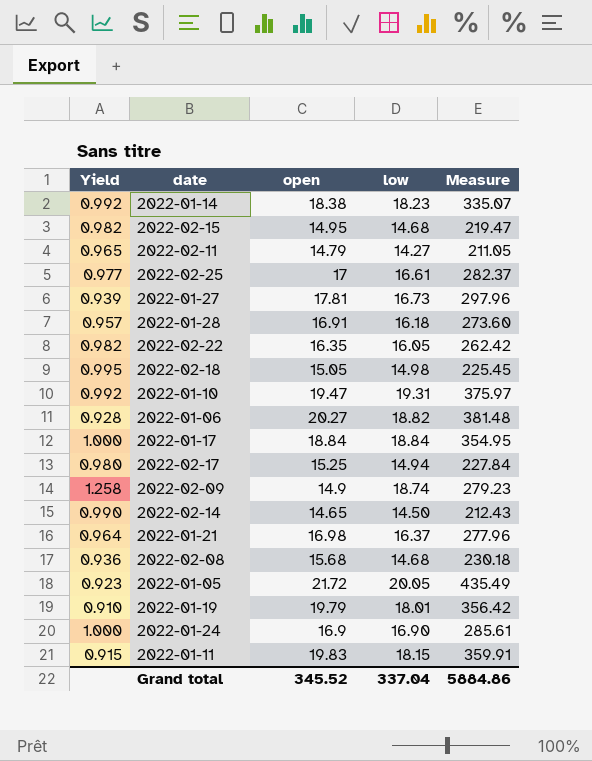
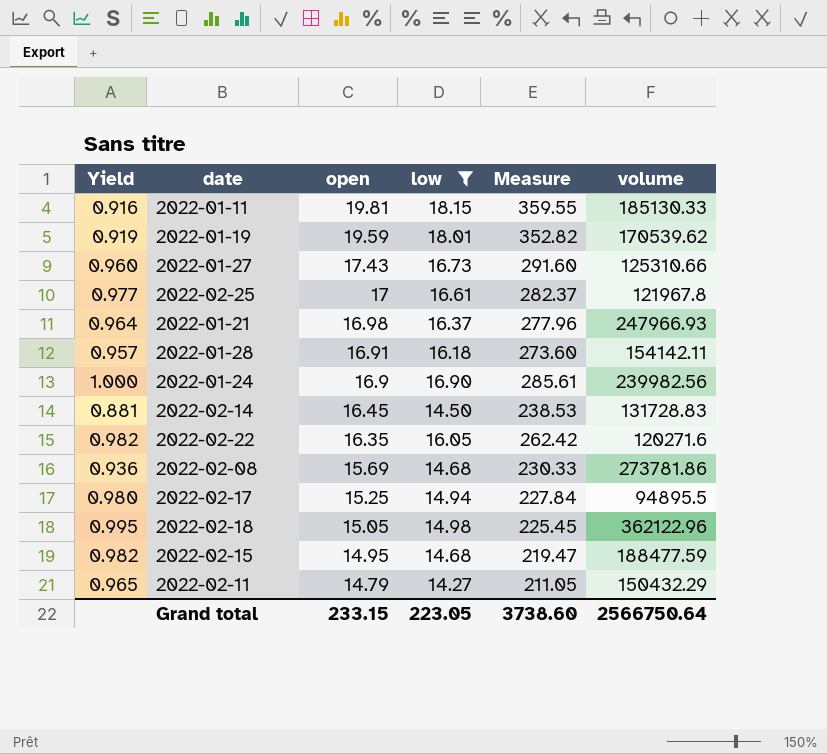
filter: none -> low <= 18.15
row order: none -> open descending
column volume | position: none -> 6
2022-01-11 | Yield: 0.915 -> 0.916
2022-01-11 | open: 19.83 -> 19.81
2022-01-11 | Measure: 359.91 -> 359.55
2022-01-19 | Yield: 0.910 -> 0.919
2022-01-19 | open: 19.79 -> 19.59
2022-01-19 | Measure: 356.42 -> 352.82
2022-01-27 | Yield: 0.939 -> 0.960
2022-01-27 | open: 17.81 -> 17.43
2022-01-27 | Measure: 297.96 -> 291.60
2022-02-14 | Yield: 0.990 -> 0.881
2022-02-14 | open: 14.65 -> 16.45
2022-02-14 | Measure: 212.43 -> 238.53
2022-02-08 | open: 15.68 -> 15.69
2022-02-08 | Measure: 230.18 -> 230.33
Grand total | open: 345.52 -> 233.15
Grand total | low: 337.04 -> 223.05
Grand total | Measure: 5884.86 -> 3738.60

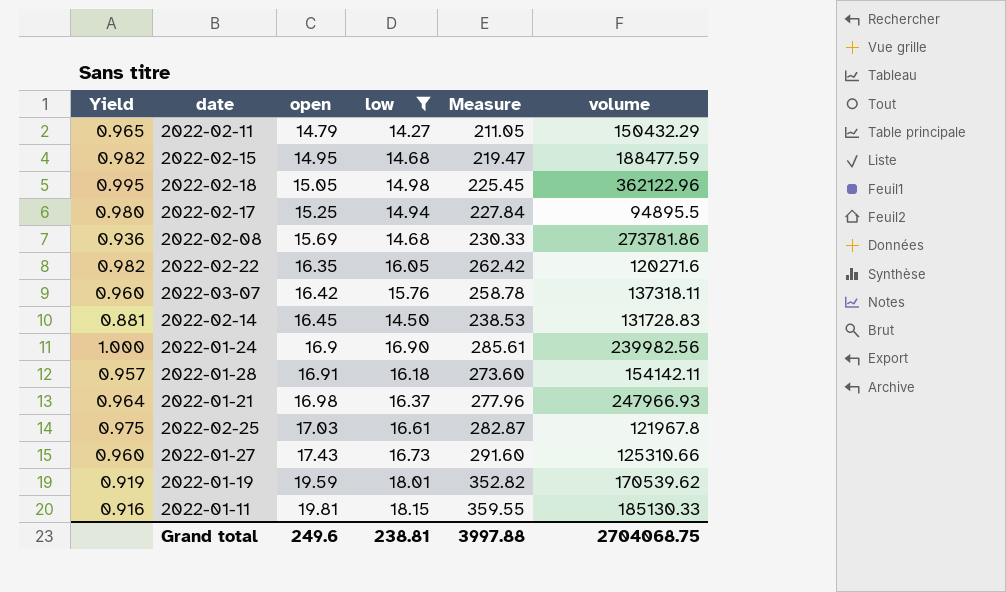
row order: open descending -> open ascending
row 2022-03-07: none -> 0.960 | 16.42 | 15.76 | 258.78 | 137318.11
2022-02-25 | Yield: 0.977 -> 0.975
2022-02-25 | open: 17 -> 17.03
2022-02-25 | Measure: 282.37 -> 282.87
Grand total | open: 233.15 -> 249.6
Grand total | low: 223.05 -> 238.81
Grand total | Measure: 3738.60 -> 3997.88
Grand total | volume: 2566750.64 -> 2704068.75

